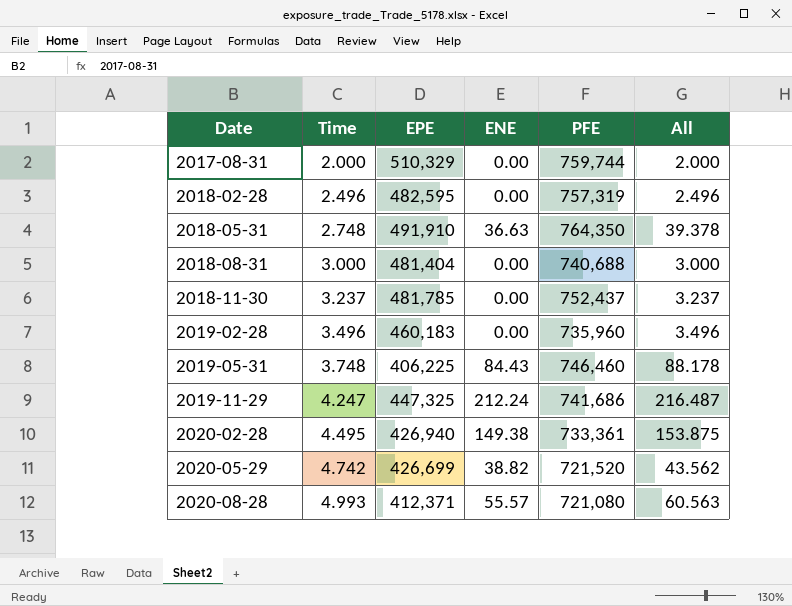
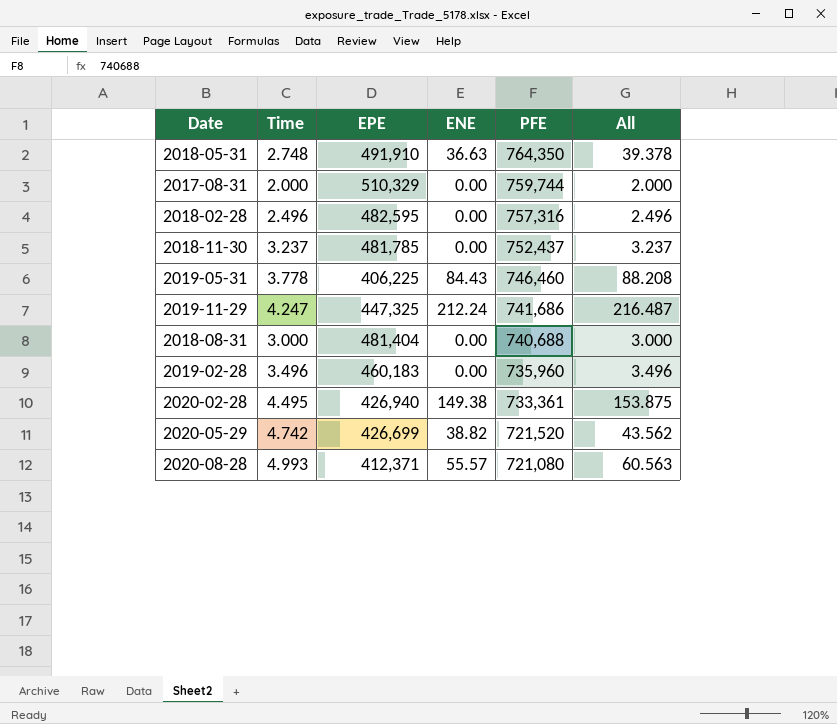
row order: Date ascending -> PFE descending
2018-02-28 | PFE: 757,319 -> 757,316
2019-05-31 | Time: 3.748 -> 3.778
2019-05-31 | All: 88.178 -> 88.208

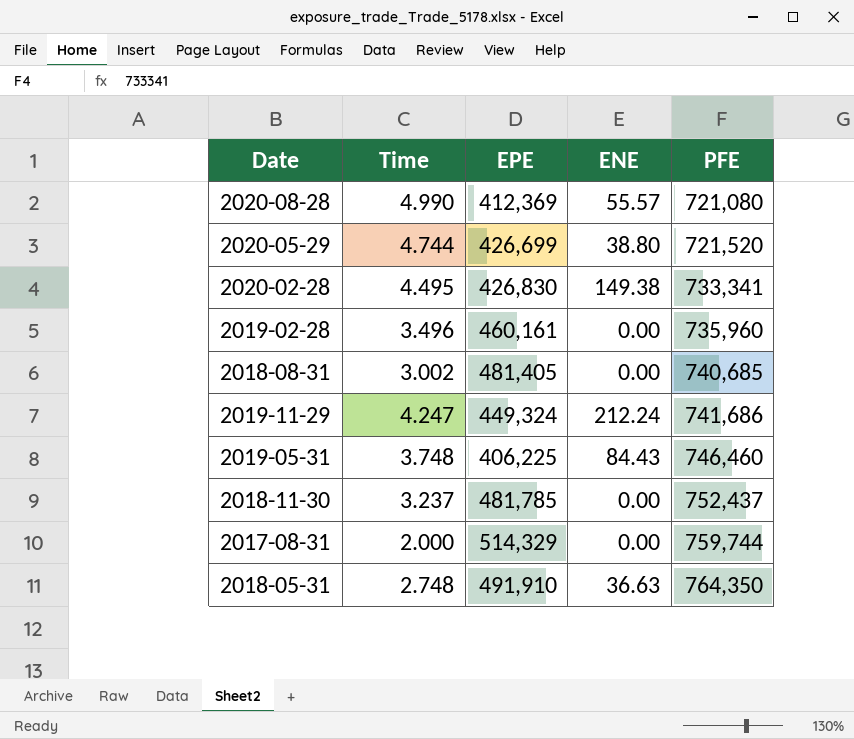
row order: PFE descending -> PFE ascending
column All | formula: [Time] + [ENE] -> none
row 2018-02-28: 2.496 | 482,595 | 0.00 | 757,316 | 2.496 -> none
2020-08-28 | Time: 4.993 -> 4.990
2020-08-28 | EPE: 412,371 -> 412,369
2020-05-29 | Time: 4.742 -> 4.744
2020-05-29 | ENE: 38.82 -> 38.80
2020-02-28 | EPE: 426,940 -> 426,830
2020-02-28 | PFE: 733,361 -> 733,341
2019-02-28 | EPE: 460,183 -> 460,161
2018-08-31 | Time: 3.000 -> 3.002
2018-08-31 | EPE: 481,404 -> 481,405
2018-08-31 | PFE: 740,688 -> 740,685
2019-11-29 | EPE: 447,325 -> 449,324
2019-05-31 | Time: 3.778 -> 3.748
2017-08-31 | EPE: 510,329 -> 514,329

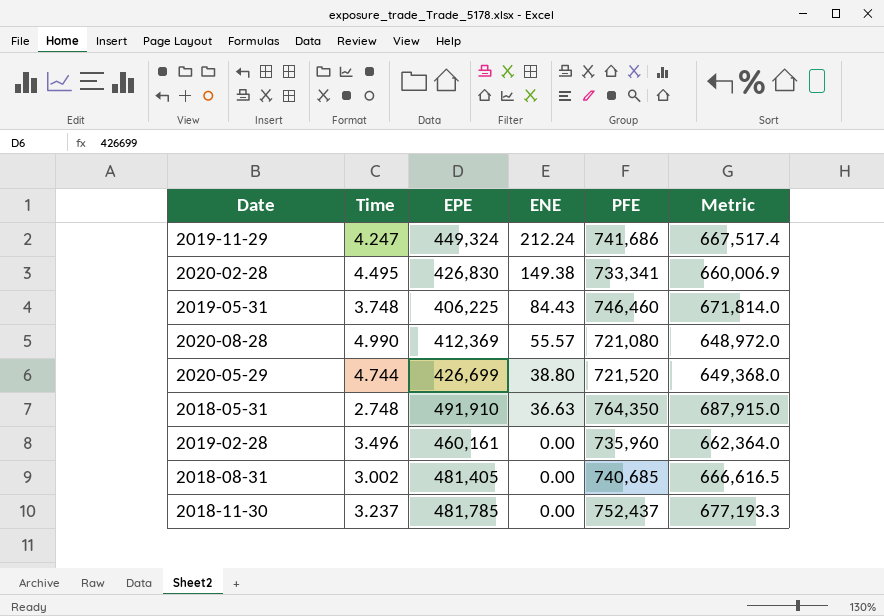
row order: PFE ascending -> ENE descending
column Metric | formula: none -> [PFE] * 0.9
row 2017-08-31: 2.000 | 514,329 | 0.00 | 759,744 -> none

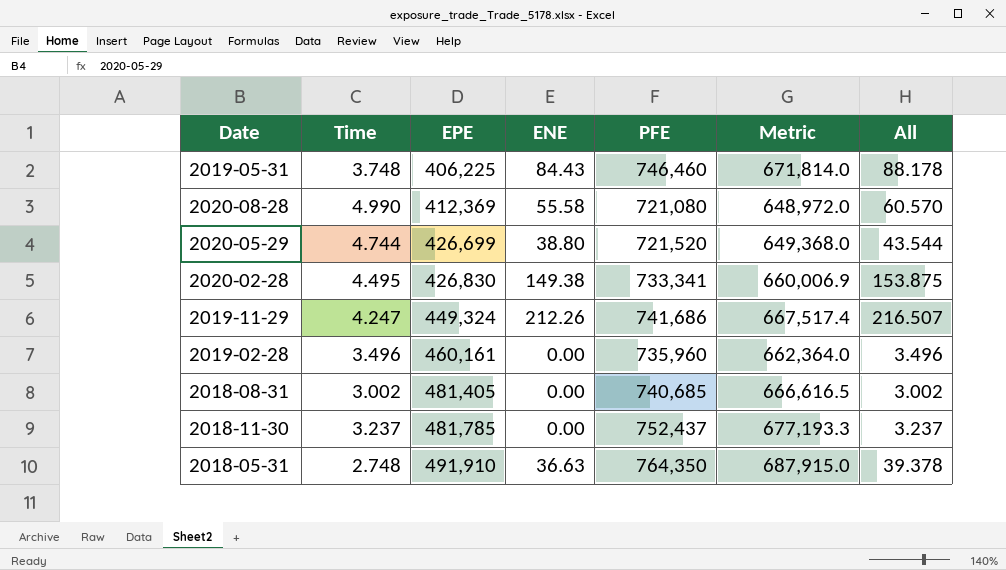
row order: ENE descending -> EPE ascending
column All | formula: none -> [Time] + [ENE]
2020-08-28 | ENE: 55.57 -> 55.58
2019-11-29 | ENE: 212.24 -> 212.26

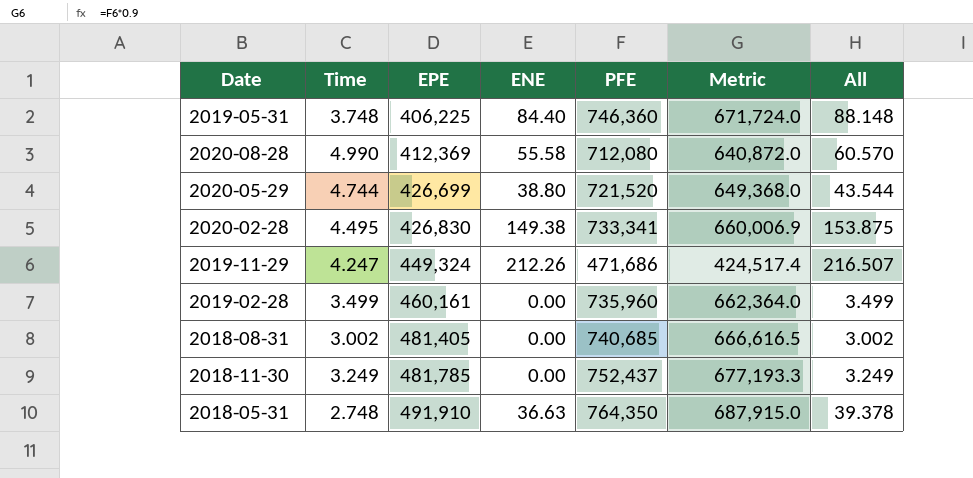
2019-05-31 | ENE: 84.43 -> 84.40
2019-05-31 | PFE: 746,460 -> 746,360
2019-05-31 | Metric: 671,814.0 -> 671,724.0
2019-05-31 | All: 88.178 -> 88.148
2020-08-28 | PFE: 721,080 -> 712,080
2020-08-28 | Metric: 648,972.0 -> 640,872.0
2019-11-29 | PFE: 741,686 -> 471,686
2019-11-29 | Metric: 667,517.4 -> 424,517.4
2019-02-28 | Time: 3.496 -> 3.499
2019-02-28 | All: 3.496 -> 3.499
2018-11-30 | Time: 3.237 -> 3.249
2018-11-30 | All: 3.237 -> 3.249

